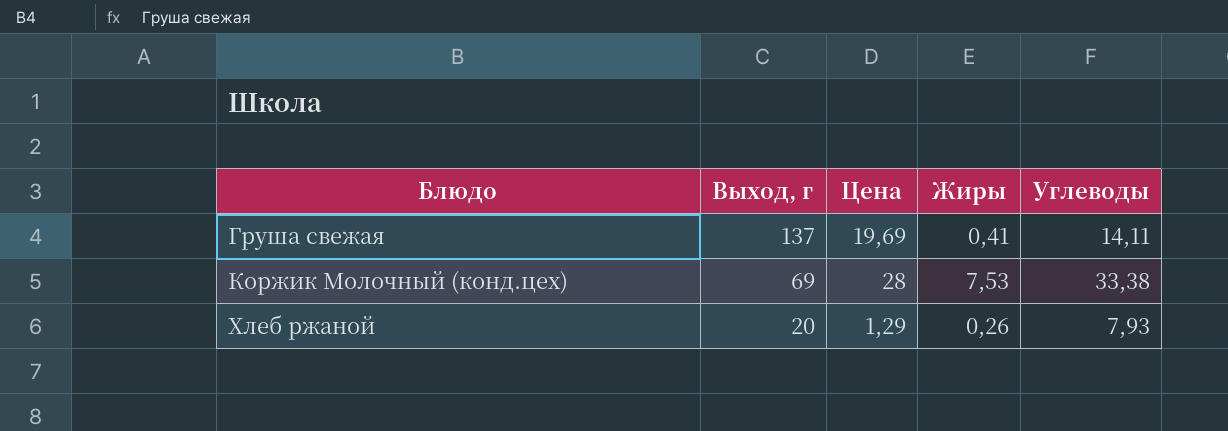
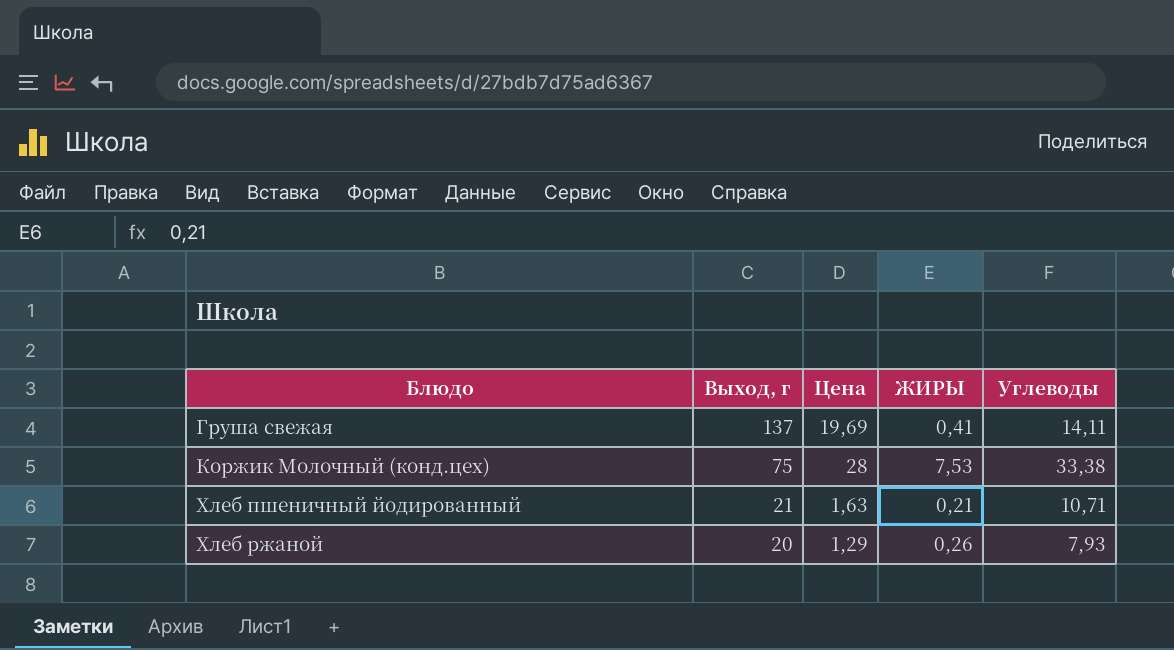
column name: Жиры -> ЖИРЫ
Коржик Молочный (конд.цех) | Выход, г: 69 -> 75
row Хлеб пшеничный йодированный: none -> 21 | 1,63 | 0,21 | 10,71

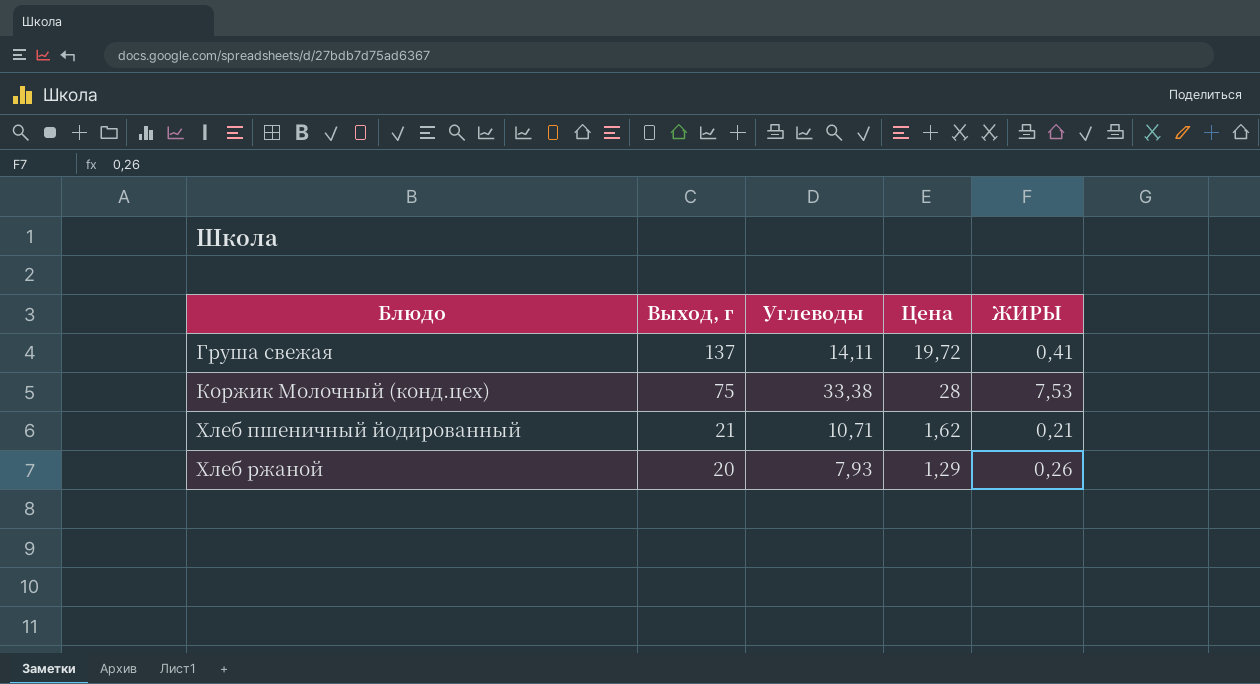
column Углеводы | position: 5 -> 3
Груша свежая | Цена: 19,69 -> 19,72
Хлеб пшеничный йодированный | Цена: 1,63 -> 1,62

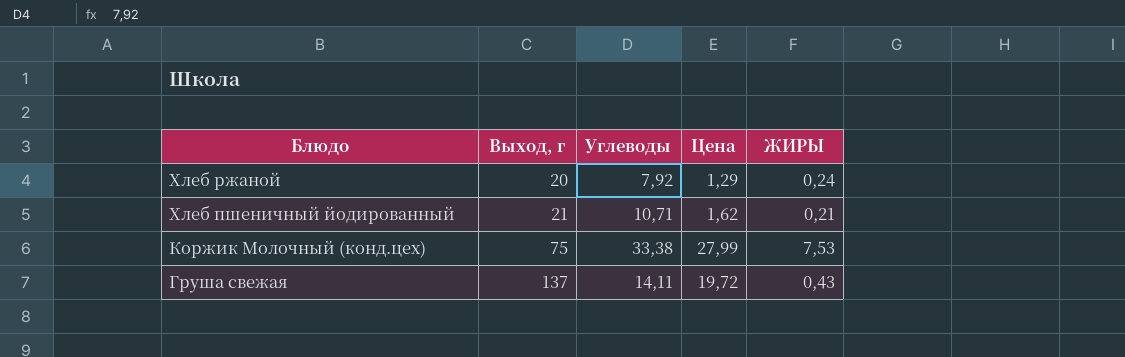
row order: Блюдо ascending -> Блюдо descending
Хлеб ржаной | Углеводы: 7,93 -> 7,92
Хлеб ржаной | ЖИРЫ: 0,26 -> 0,24
Коржик Молочный (конд.цех) | Цена: 28 -> 27,99
Груша свежая | ЖИРЫ: 0,41 -> 0,43

